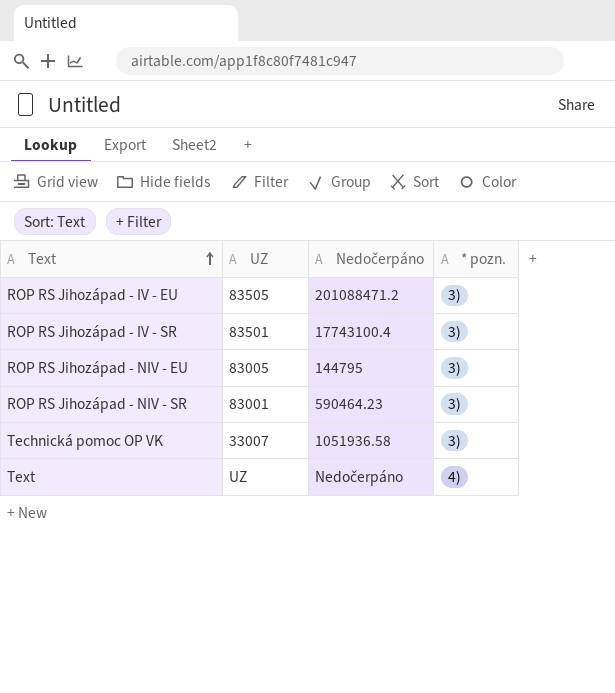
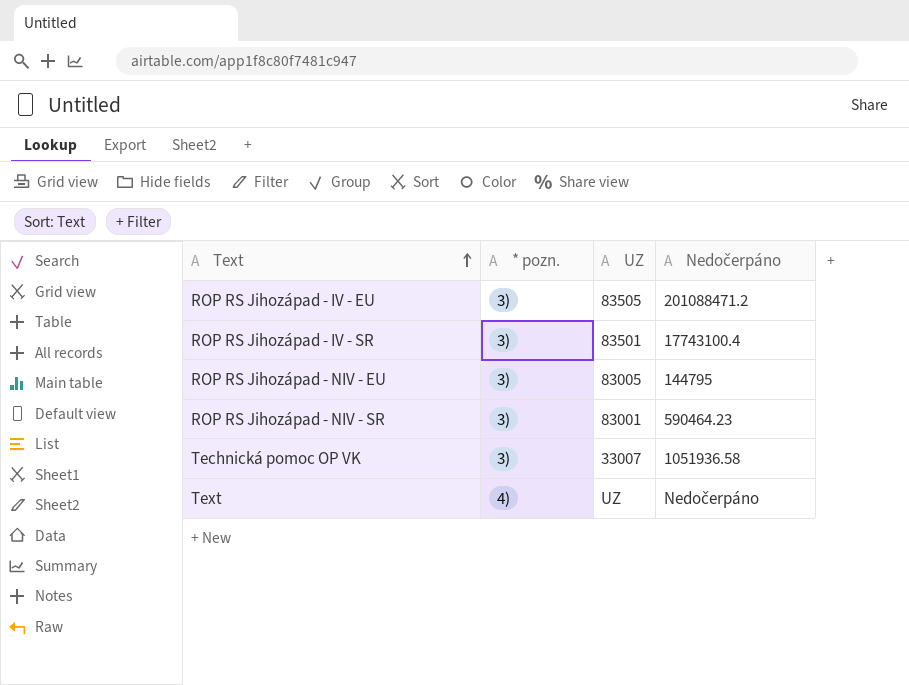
column * pozn. | position: 4 -> 2

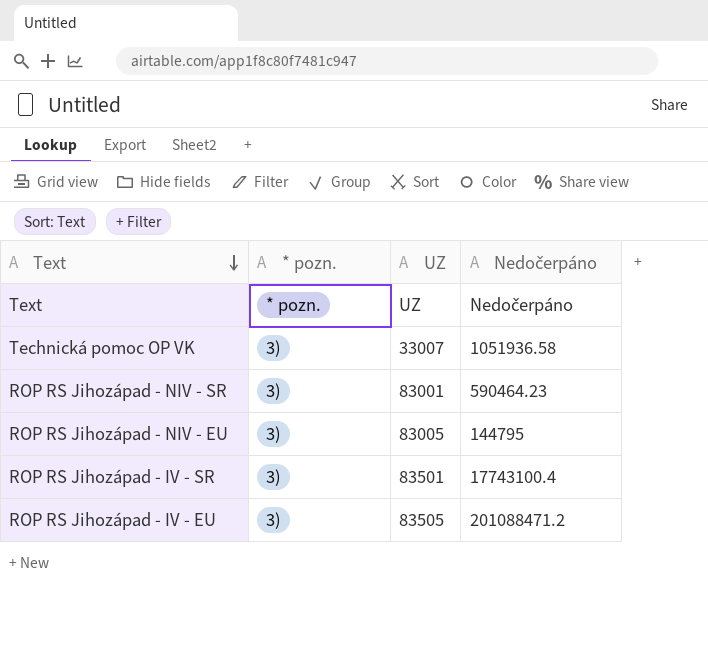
row order: Text ascending -> Text descending
Text | * pozn.: 4) -> * pozn.

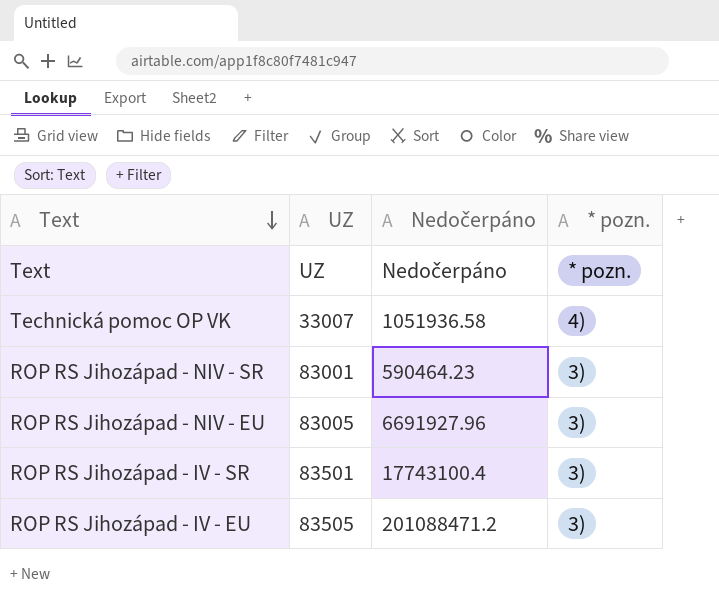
column * pozn. | position: 2 -> 4
Technická pomoc OP VK | * pozn.: 3) -> 4)
ROP RS Jihozápad - NIV - EU | Nedočerpáno: 144795 -> 6691927.96

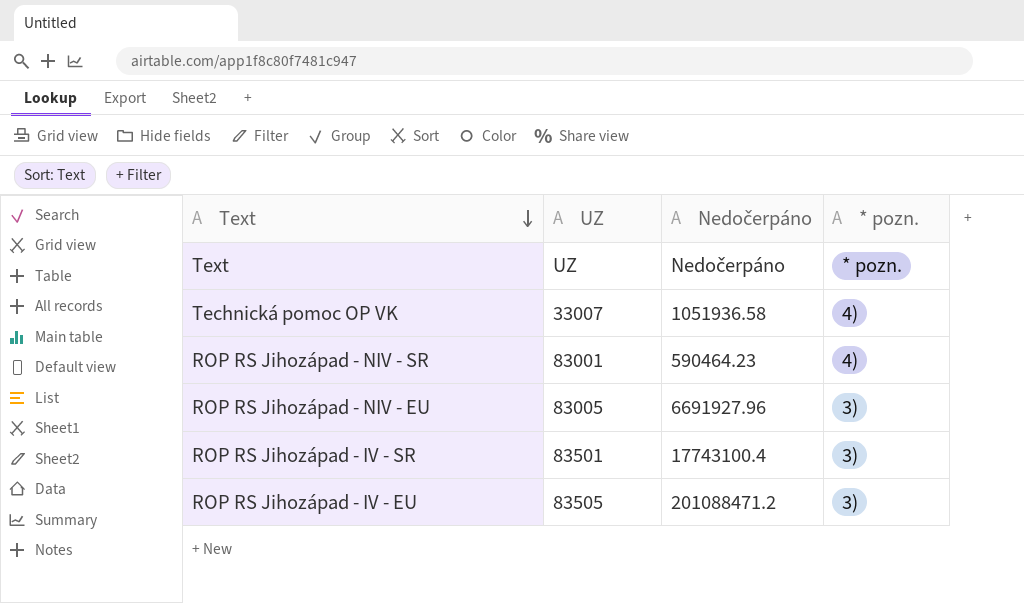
ROP RS Jihozápad - NIV - SR | * pozn.: 3) -> 4)

